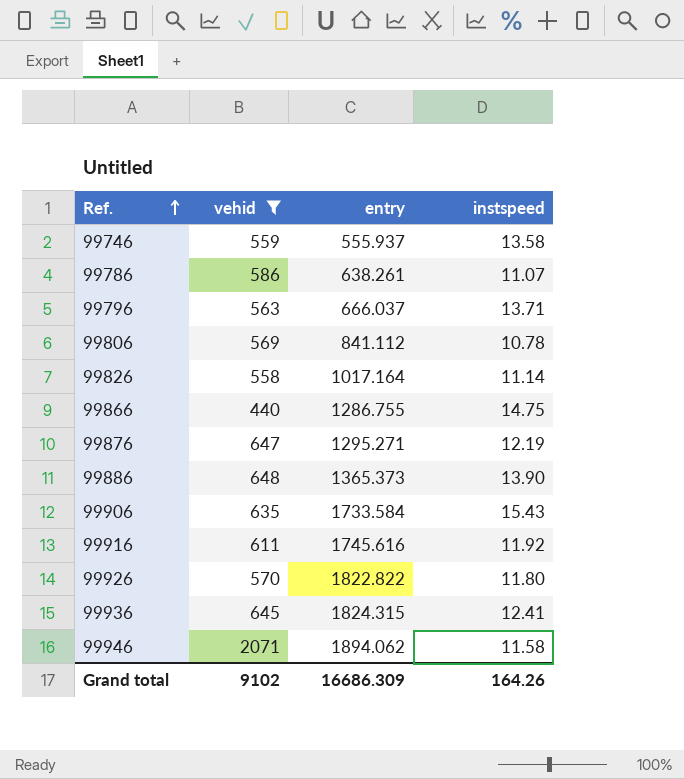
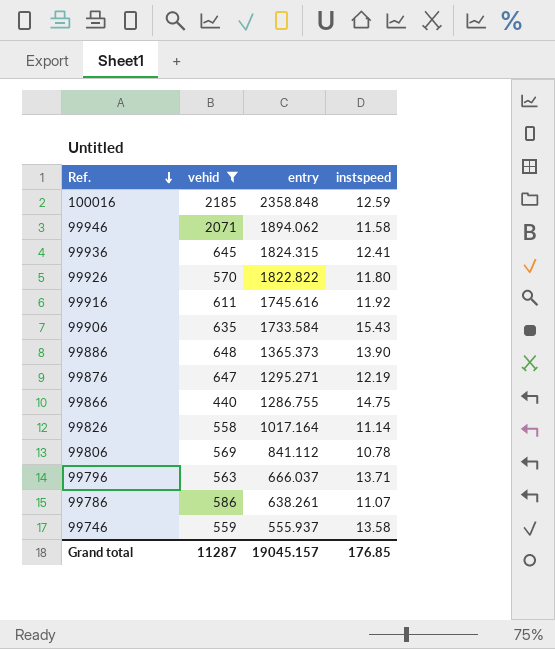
row order: Ref. ascending -> Ref. descending
row 100016: none -> 2185 | 2358.848 | 12.59
Grand total | vehid: 9102 -> 11287
Grand total | entry: 16686.309 -> 19045.157
Grand total | instspeed: 164.26 -> 176.85

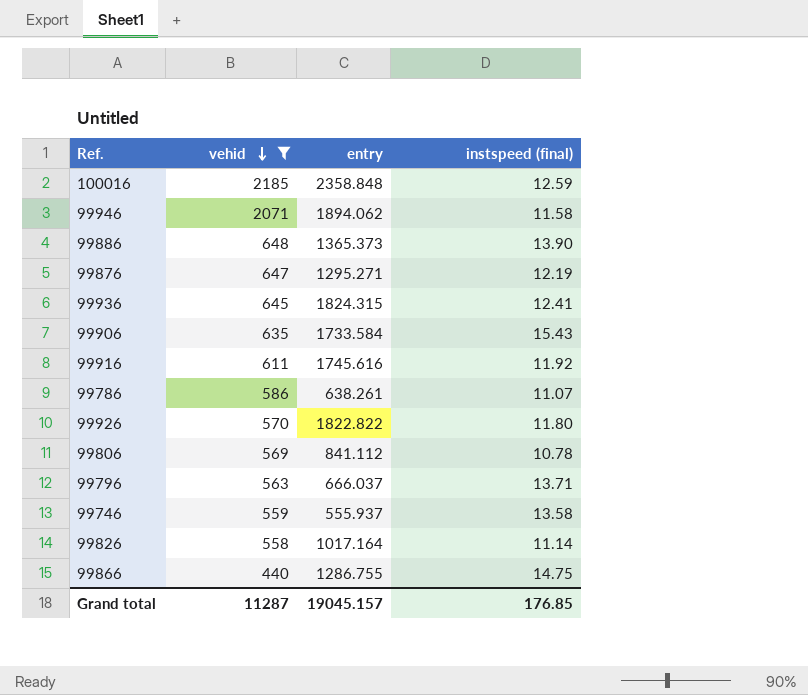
row order: Ref. descending -> vehid descending
column name: instspeed -> instspeed (final)

